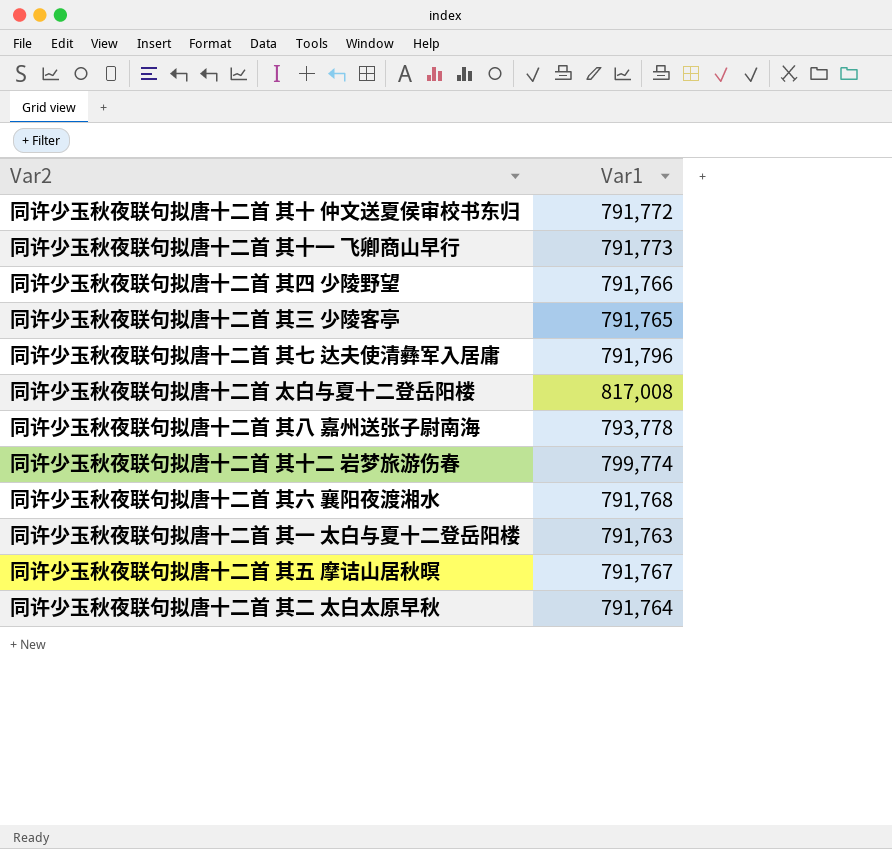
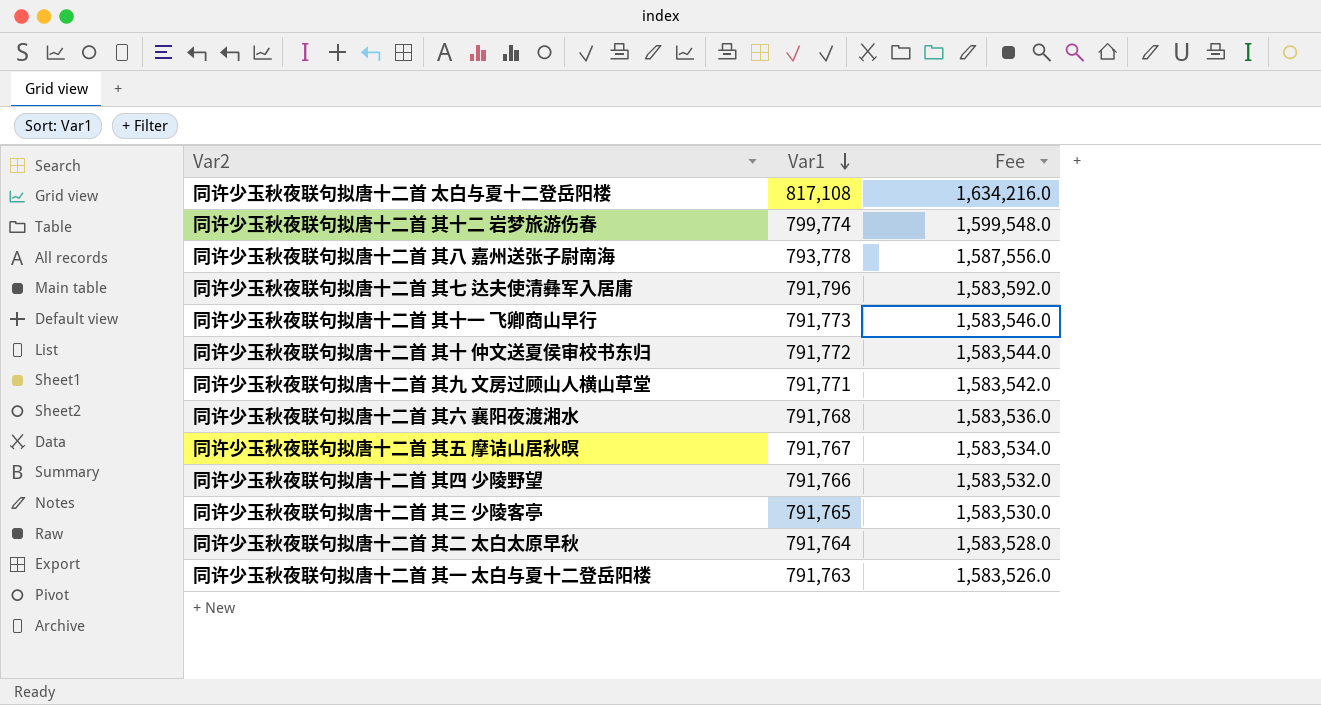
row order: none -> Var1 descending
column Fee | formula: none -> [Var1] * 2
同许少玉秋夜联句拟唐十二首 太白与夏十二登岳阳楼 | Var1: 817,008 -> 817,108
row 同许少玉秋夜联句拟唐十二首 其九 文房过顾山人横山草堂: none -> 791,771 | 1,583,542.0

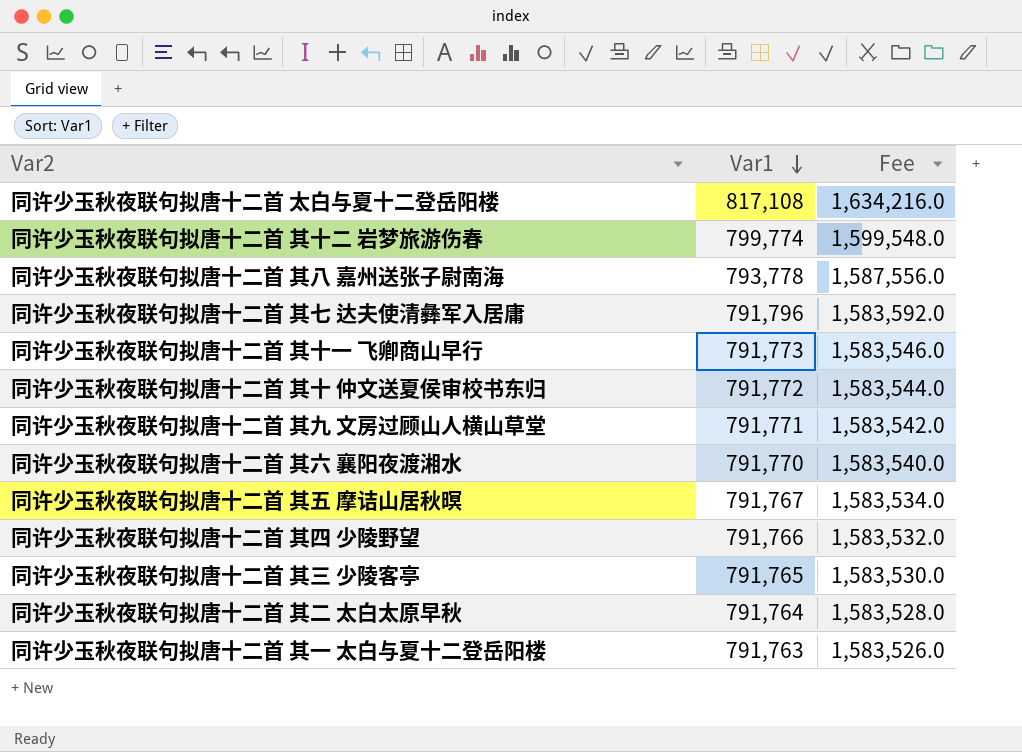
同许少玉秋夜联句拟唐十二首 其六 襄阳夜渡湘水 | Var1: 791,768 -> 791,770
同许少玉秋夜联句拟唐十二首 其六 襄阳夜渡湘水 | Fee: 1,583,536.0 -> 1,583,540.0

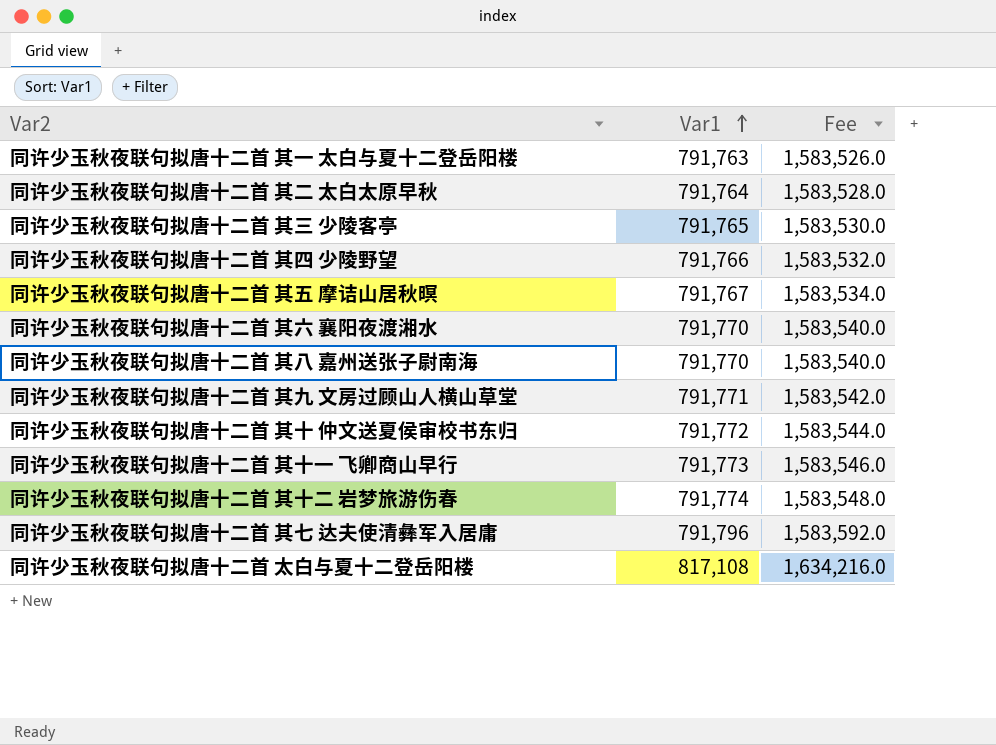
row order: Var1 descending -> Var1 ascending
同许少玉秋夜联句拟唐十二首 其八 嘉州送张子尉南海 | Var1: 793,778 -> 791,770
同许少玉秋夜联句拟唐十二首 其八 嘉州送张子尉南海 | Fee: 1,587,556.0 -> 1,583,540.0
同许少玉秋夜联句拟唐十二首 其十二 岩梦旅游伤春 | Var1: 799,774 -> 791,774
同许少玉秋夜联句拟唐十二首 其十二 岩梦旅游伤春 | Fee: 1,599,548.0 -> 1,583,548.0

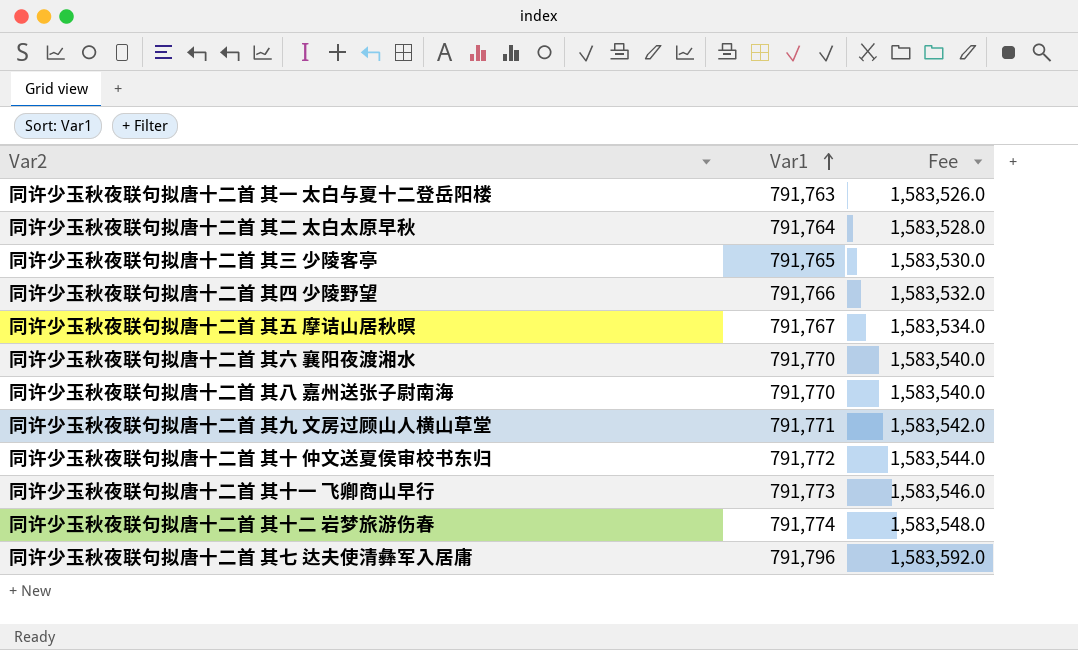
row 同许少玉秋夜联句拟唐十二首 太白与夏十二登岳阳楼: 817,108 | 1,634,216.0 -> none

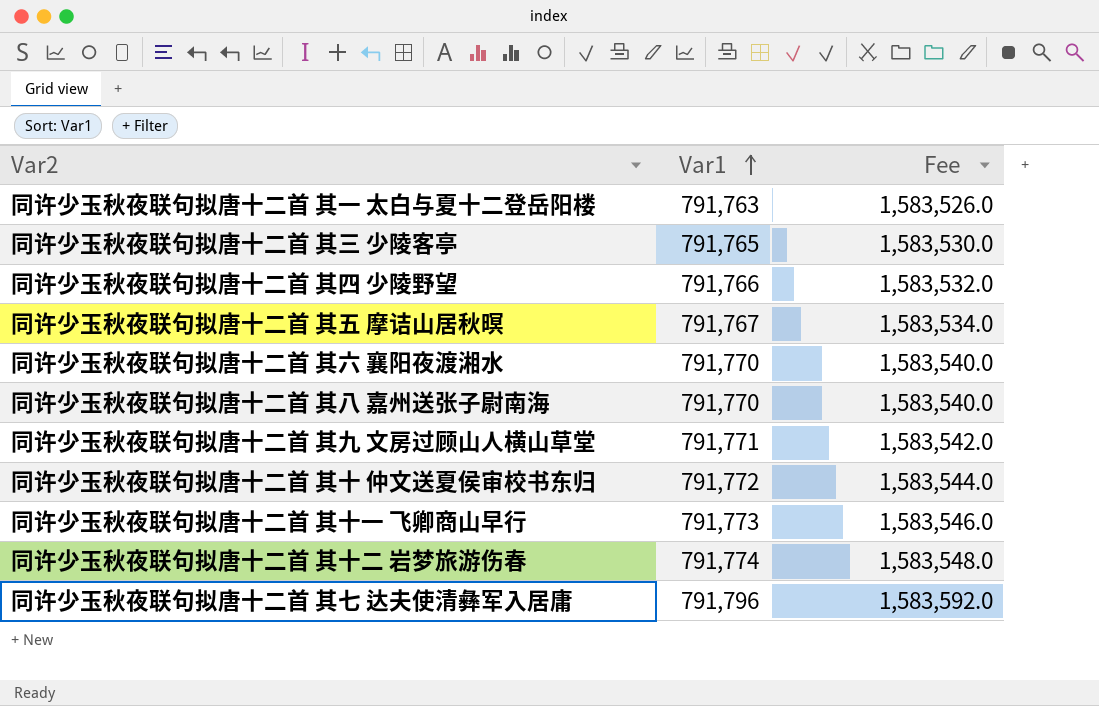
row 同许少玉秋夜联句拟唐十二首 其二 太白太原早秋: 791,764 | 1,583,528.0 -> none

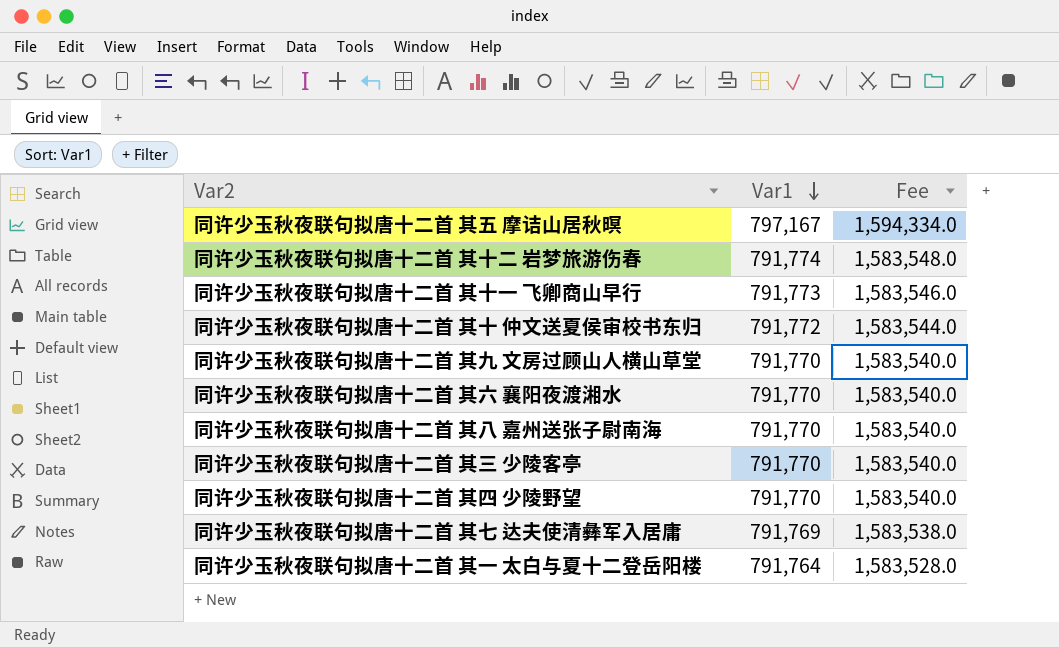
row order: Var1 ascending -> Var1 descending
同许少玉秋夜联句拟唐十二首 其五 摩诘山居秋暝 | Var1: 791,767 -> 797,167
同许少玉秋夜联句拟唐十二首 其五 摩诘山居秋暝 | Fee: 1,583,534.0 -> 1,594,334.0
同许少玉秋夜联句拟唐十二首 其九 文房过顾山人横山草堂 | Var1: 791,771 -> 791,770
同许少玉秋夜联句拟唐十二首 其九 文房过顾山人横山草堂 | Fee: 1,583,542.0 -> 1,583,540.0
同许少玉秋夜联句拟唐十二首 其三 少陵客亭 | Var1: 791,765 -> 791,770
同许少玉秋夜联句拟唐十二首 其三 少陵客亭 | Fee: 1,583,530.0 -> 1,583,540.0
同许少玉秋夜联句拟唐十二首 其四 少陵野望 | Var1: 791,766 -> 791,770
同许少玉秋夜联句拟唐十二首 其四 少陵野望 | Fee: 1,583,532.0 -> 1,583,540.0
同许少玉秋夜联句拟唐十二首 其七 达夫使清彝军入居庸 | Var1: 791,796 -> 791,769
同许少玉秋夜联句拟唐十二首 其七 达夫使清彝军入居庸 | Fee: 1,583,592.0 -> 1,583,538.0
同许少玉秋夜联句拟唐十二首 其一 太白与夏十二登岳阳楼 | Var1: 791,763 -> 791,764
同许少玉秋夜联句拟唐十二首 其一 太白与夏十二登岳阳楼 | Fee: 1,583,526.0 -> 1,583,528.0

